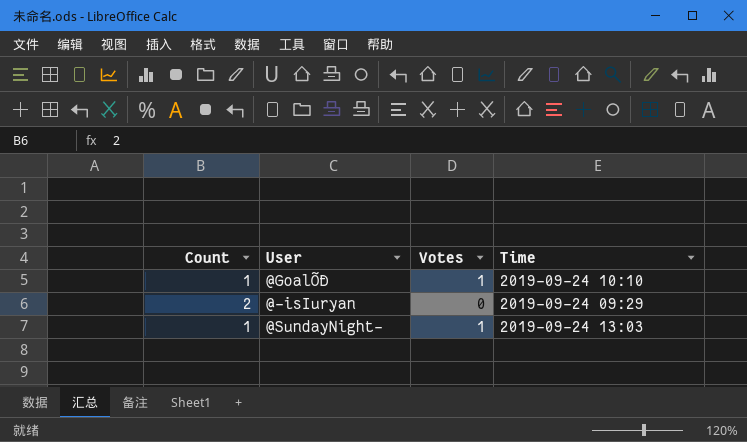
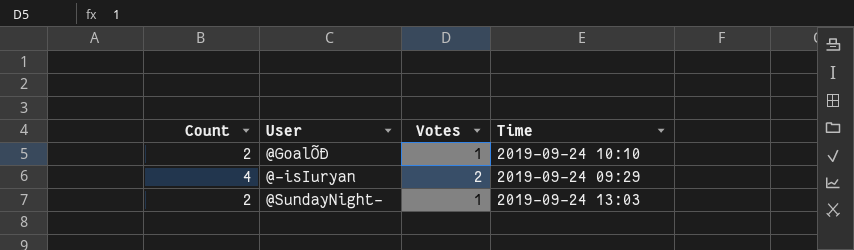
@GoalÕÐ | Count: 1 -> 2
@-isIuryan | Count: 2 -> 4
@-isIuryan | Votes: 0 -> 2
@SundayNight- | Count: 1 -> 2

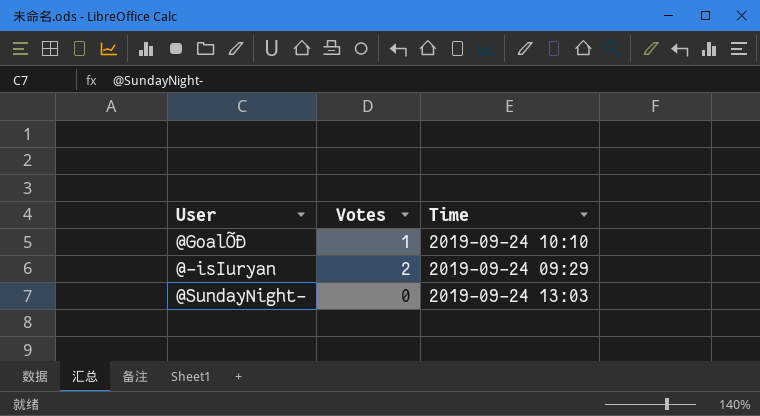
column Count | position: 1 -> none
@SundayNight- | Votes: 1 -> 0

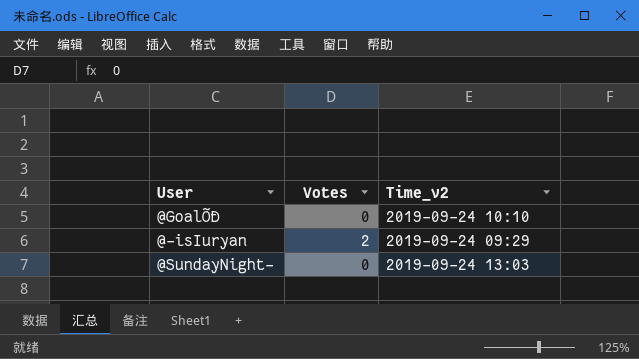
column name: Time -> Time_v2
@GoalÕÐ | Votes: 1 -> 0

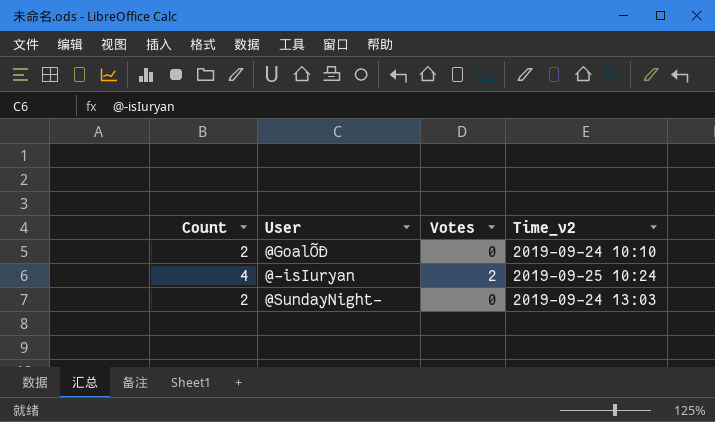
column Count | position: none -> 1
@-isIuryan | Time_v2: 2019-09-24 09:29 -> 2019-09-25 10:24

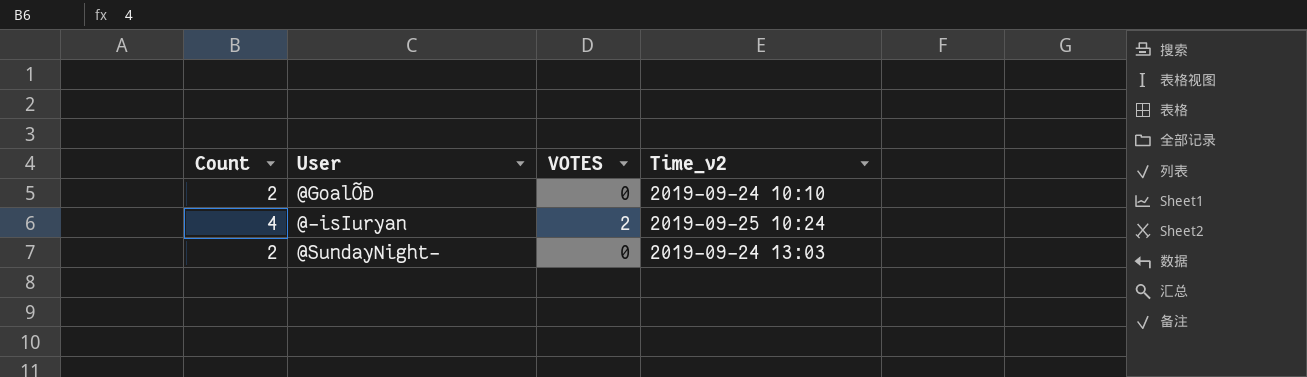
column name: Votes -> VOTES

